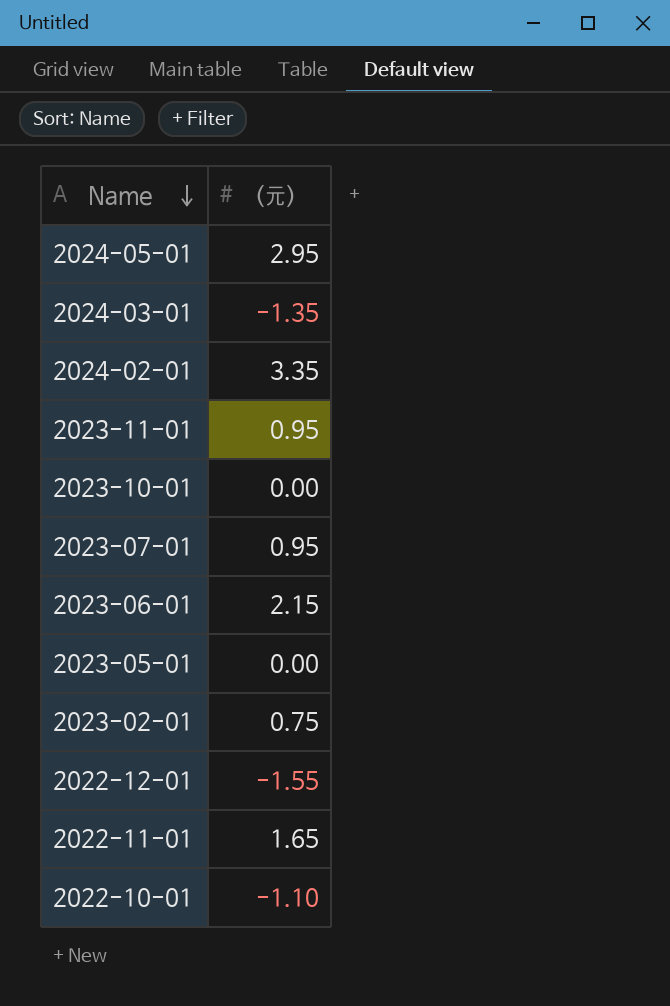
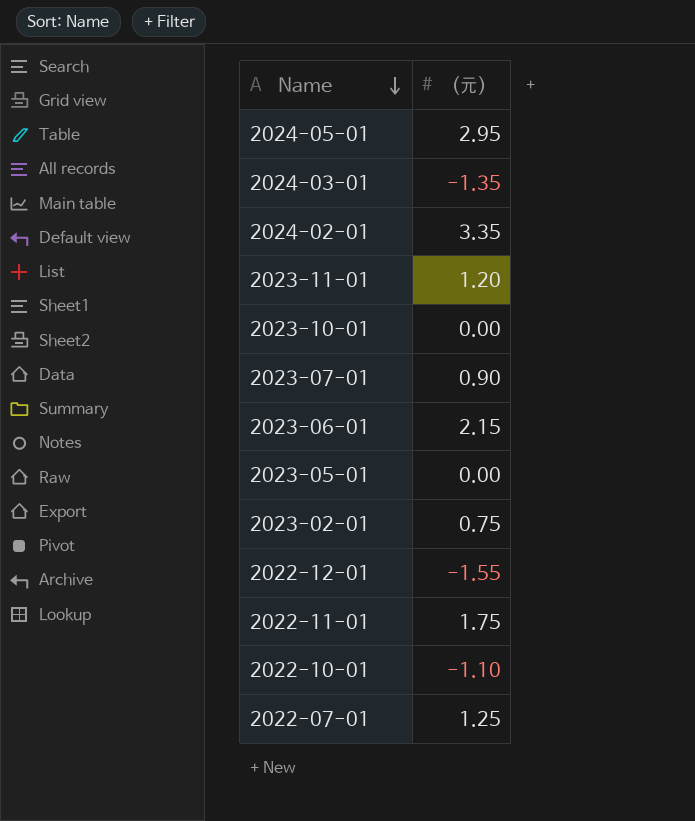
2023-11-01 | (元): 0.95 -> 1.20
2023-07-01 | (元): 0.95 -> 0.90
2022-11-01 | (元): 1.65 -> 1.75
row 2022-07-01: none -> 1.25

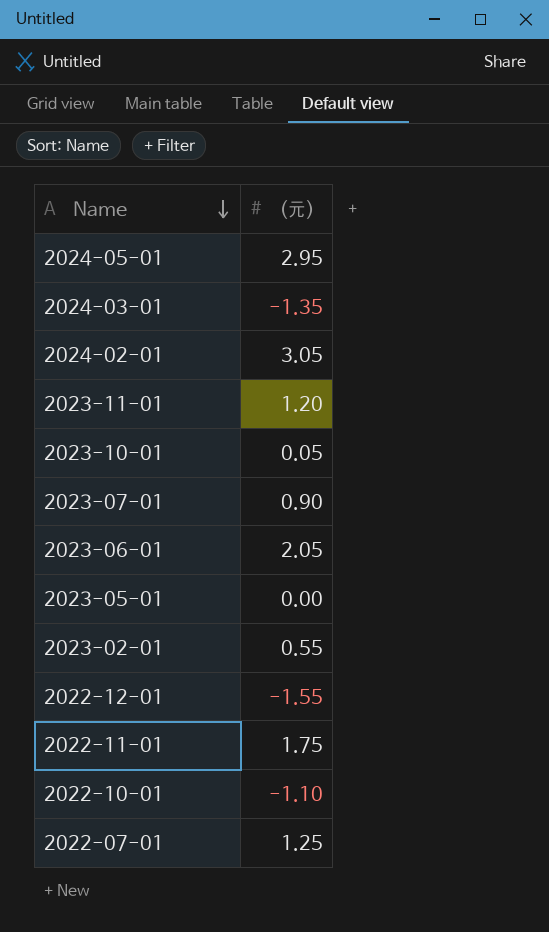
2024-02-01 | (元): 3.35 -> 3.05
2023-10-01 | (元): 0.00 -> 0.05
2023-06-01 | (元): 2.15 -> 2.05
2023-02-01 | (元): 0.75 -> 0.55

